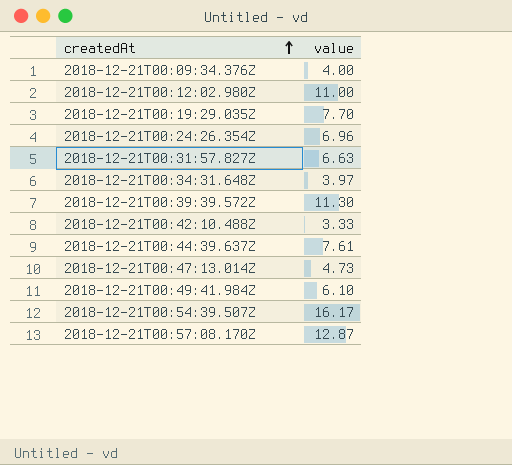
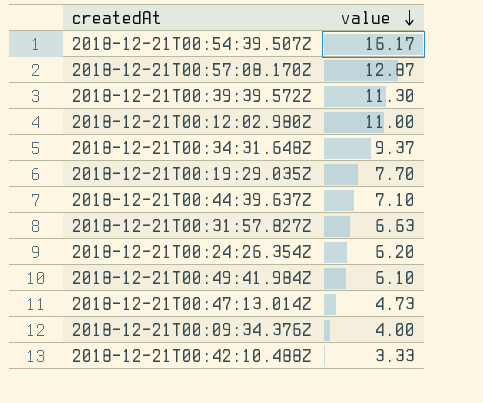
row order: createdAt ascending -> value descending
2018-12-21T00:34:31.648Z | value: 3.97 -> 9.37
2018-12-21T00:44:39.637Z | value: 7.61 -> 7.10
2018-12-21T00:24:26.354Z | value: 6.96 -> 6.20

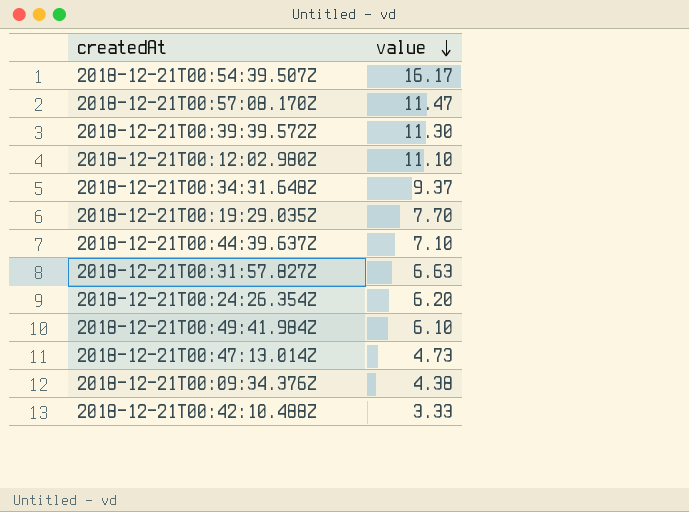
2018-12-21T00:57:08.170Z | value: 12.87 -> 11.47
2018-12-21T00:12:02.980Z | value: 11.00 -> 11.10
2018-12-21T00:09:34.376Z | value: 4.00 -> 4.38

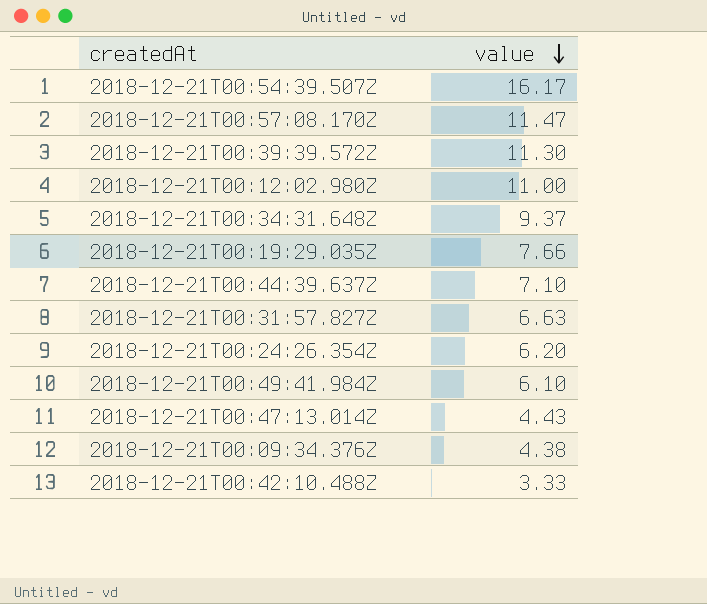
2018-12-21T00:12:02.980Z | value: 11.10 -> 11.00
2018-12-21T00:19:29.035Z | value: 7.70 -> 7.66
2018-12-21T00:47:13.014Z | value: 4.73 -> 4.43

